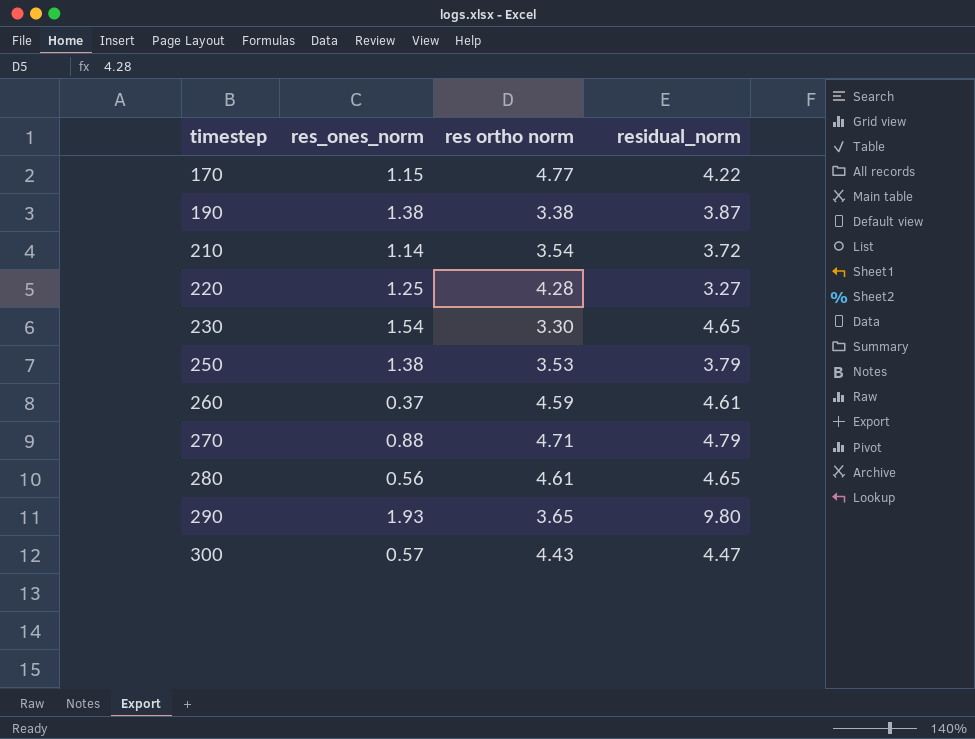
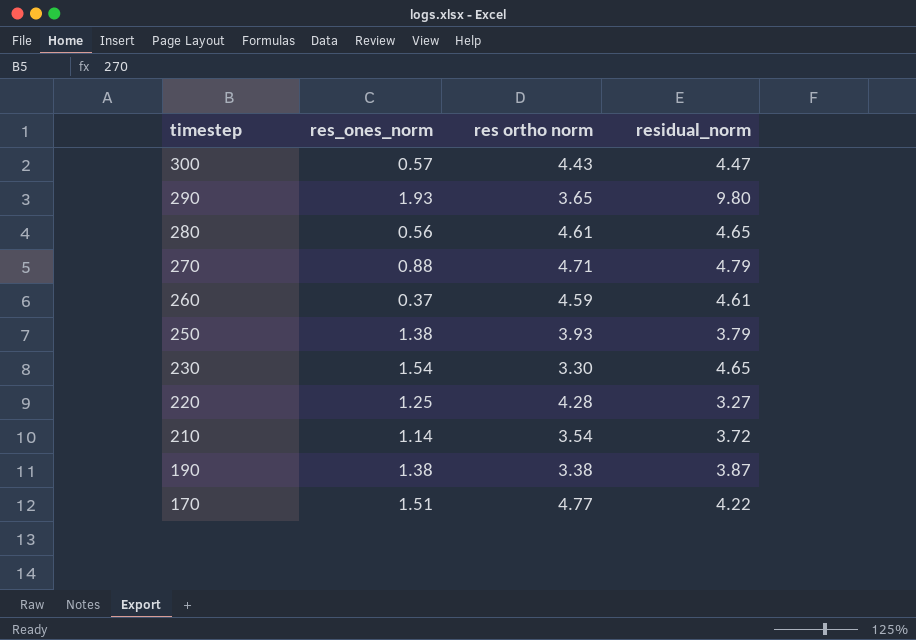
row order: timestep ascending -> timestep descending
250 | res ortho norm: 3.53 -> 3.93
170 | res_ones_norm: 1.15 -> 1.51

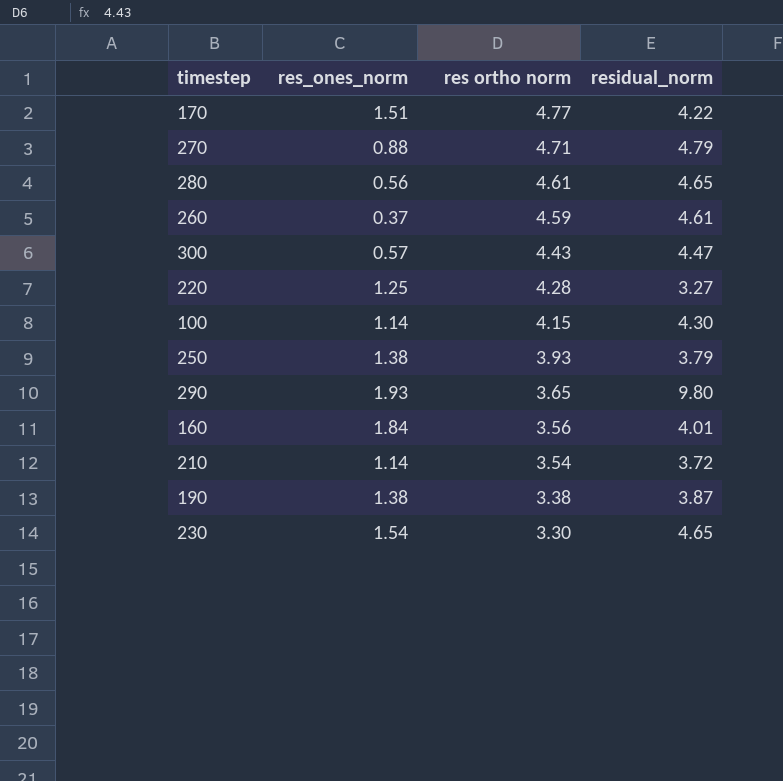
row order: timestep descending -> res ortho norm descending
row 100: none -> 1.14 | 4.15 | 4.30
row 160: none -> 1.84 | 3.56 | 4.01

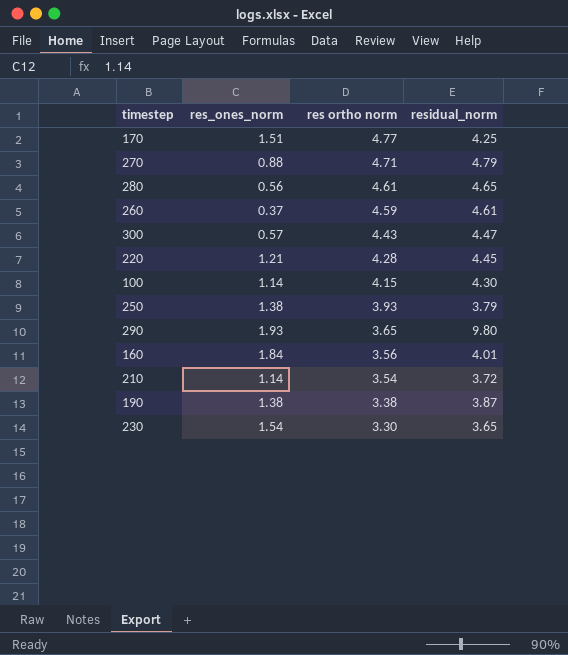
170 | residual_norm: 4.22 -> 4.25
220 | res_ones_norm: 1.25 -> 1.21
220 | residual_norm: 3.27 -> 4.45
230 | residual_norm: 4.65 -> 3.65

